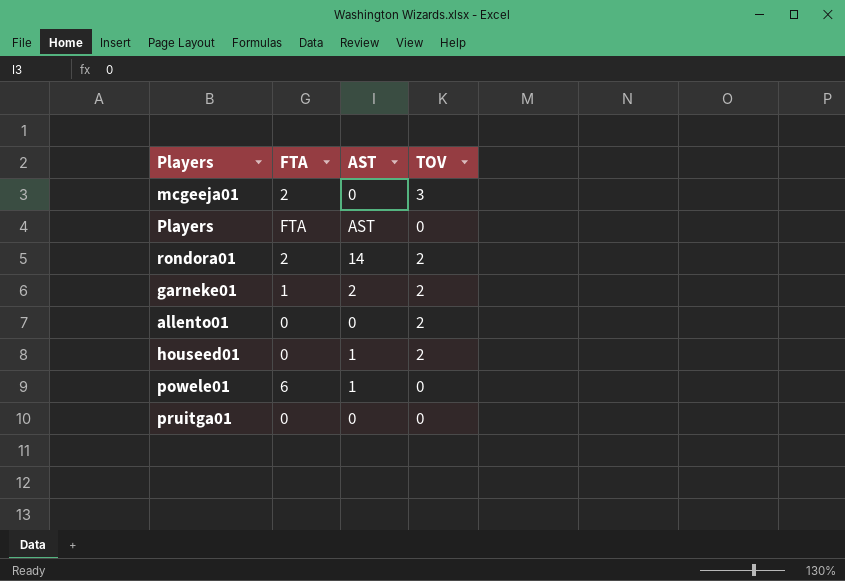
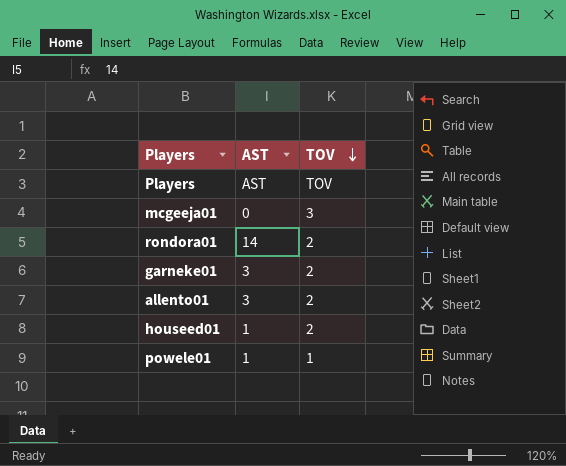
row order: none -> TOV descending
column FTA | position: 2 -> none
row pruitga01: 0 | 0 | 0 -> none
Players | TOV: 0 -> TOV
garneke01 | AST: 2 -> 3
allento01 | AST: 0 -> 3
powele01 | TOV: 0 -> 1

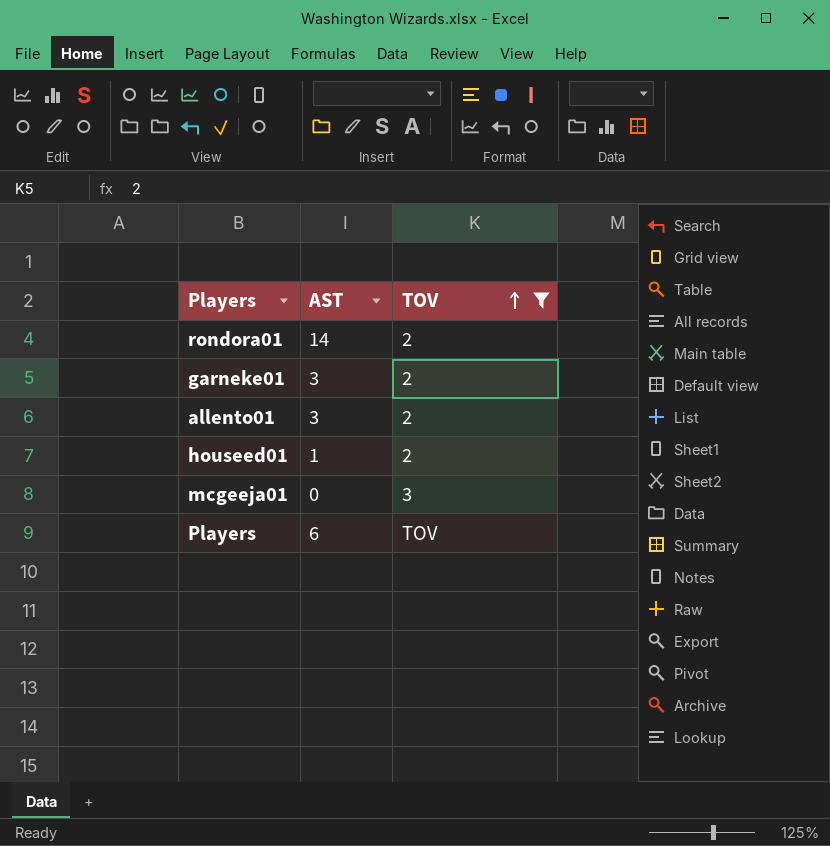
filter: none -> TOV != 1
row order: TOV descending -> TOV ascending
Players | AST: AST -> 6

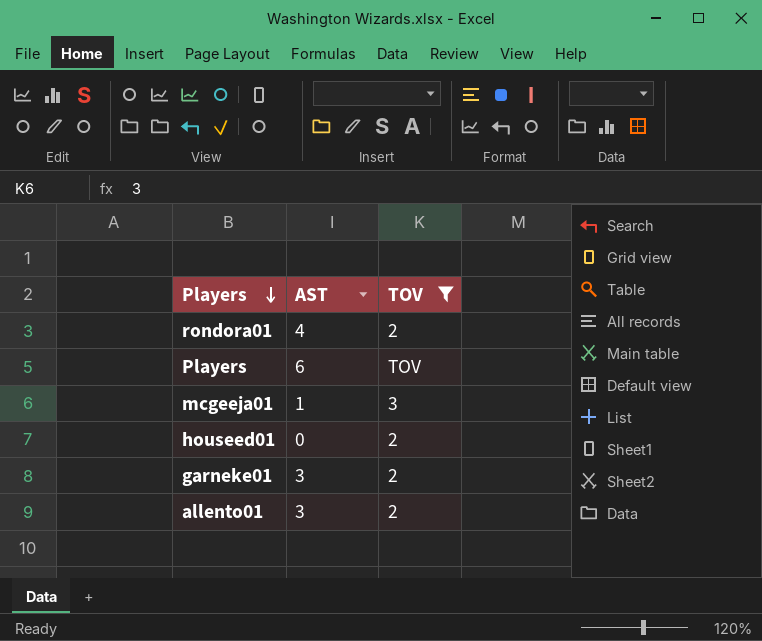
row order: TOV ascending -> Players descending
rondora01 | AST: 14 -> 4
mcgeeja01 | AST: 0 -> 1
houseed01 | AST: 1 -> 0

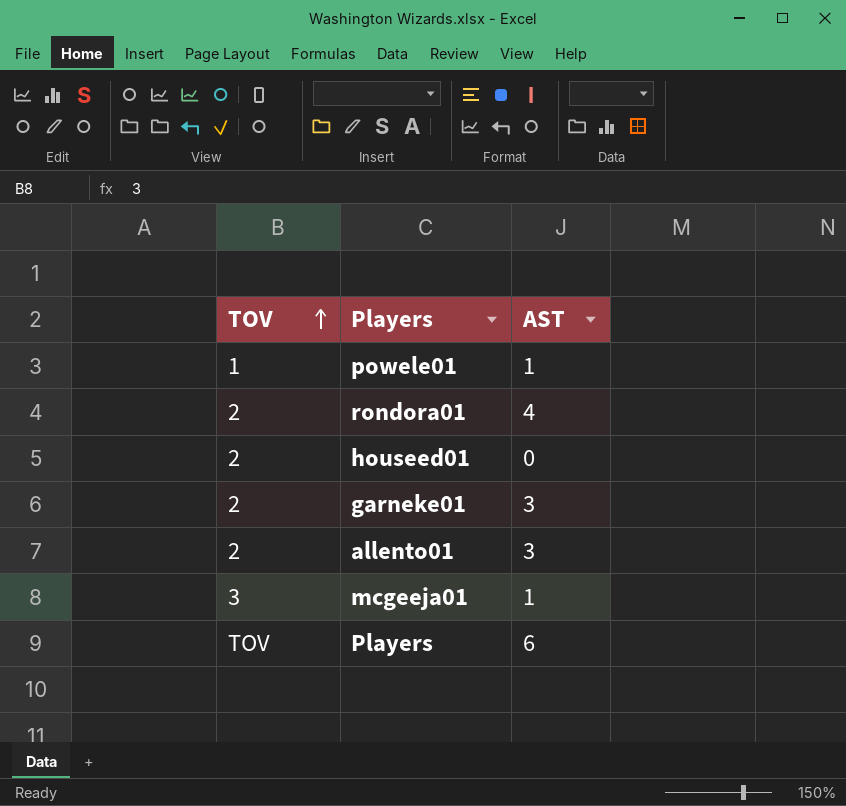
filter: TOV != 1 -> none
row order: Players descending -> TOV ascending
column TOV | position: 3 -> 1

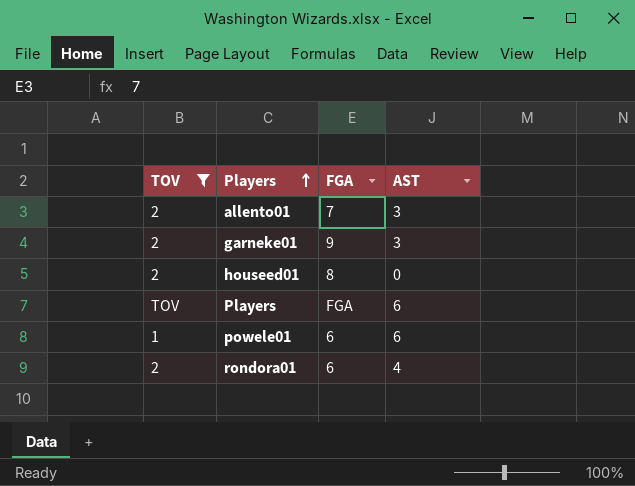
filter: none -> TOV != 3
row order: TOV ascending -> Players ascending
column FGA | position: none -> 3
powele01 | AST: 1 -> 6

